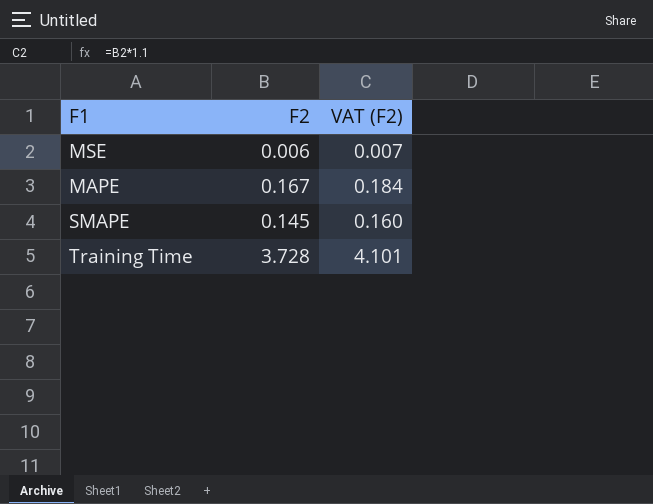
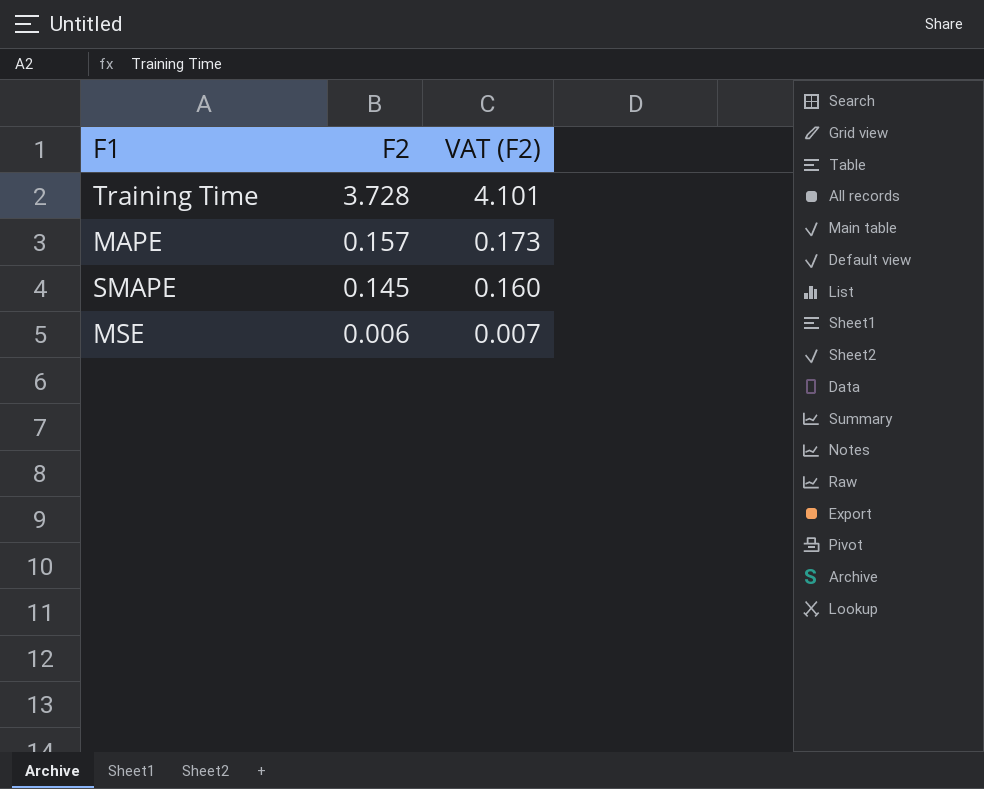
row order: none -> F2 descending
MAPE | F2: 0.167 -> 0.157
MAPE | VAT (F2): 0.184 -> 0.173

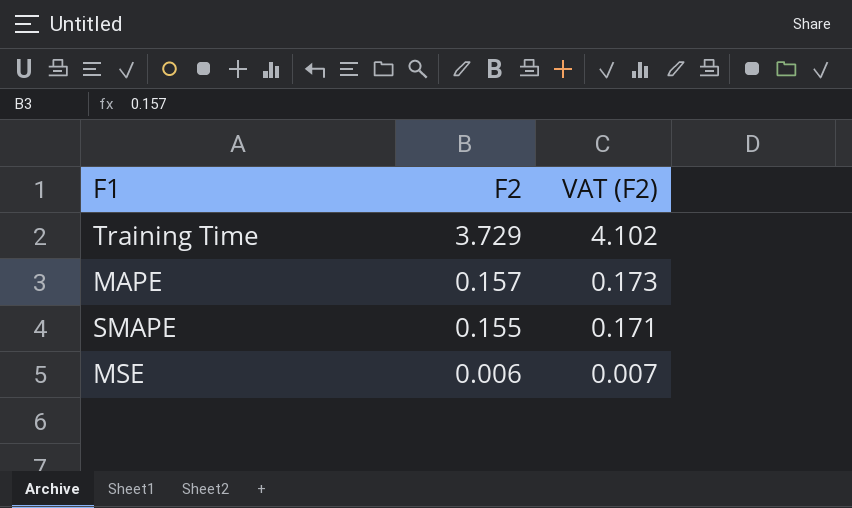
Training Time | F2: 3.728 -> 3.729
Training Time | VAT (F2): 4.101 -> 4.102
SMAPE | F2: 0.145 -> 0.155
SMAPE | VAT (F2): 0.160 -> 0.171

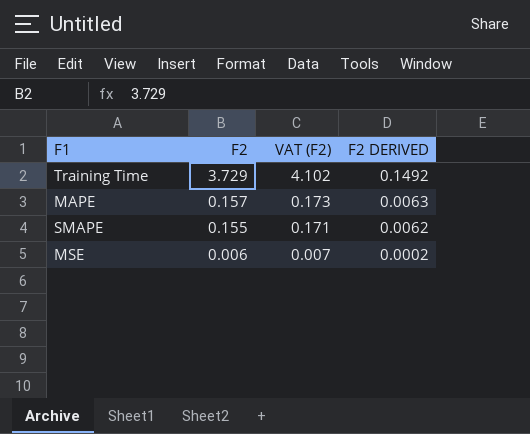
column F2 DERIVED | formula: none -> [F2] * 0.04

